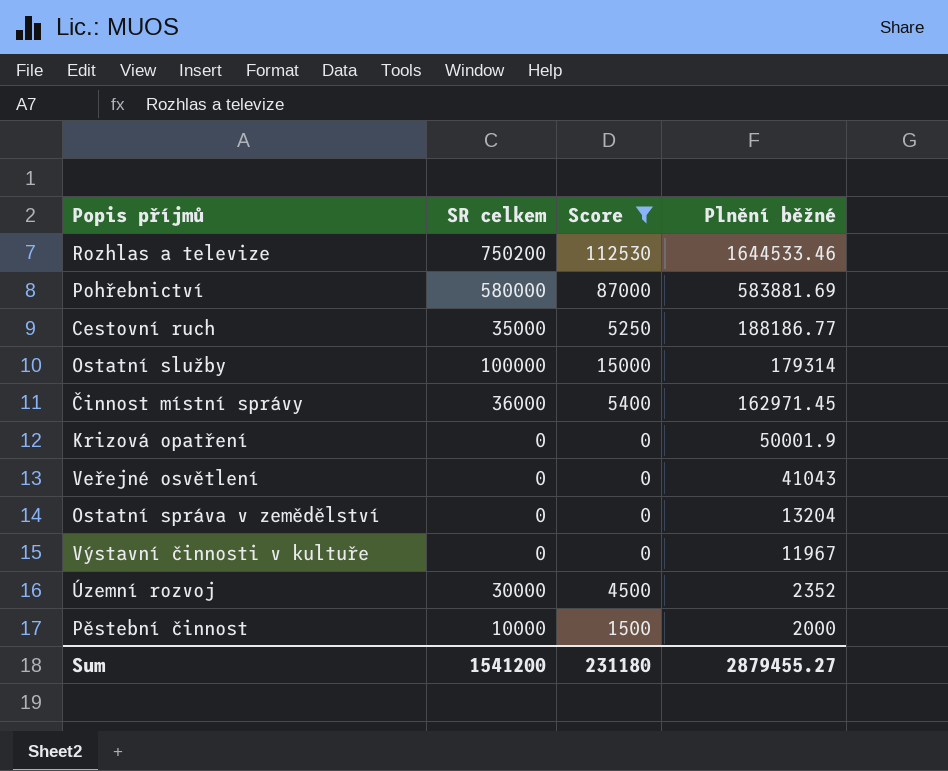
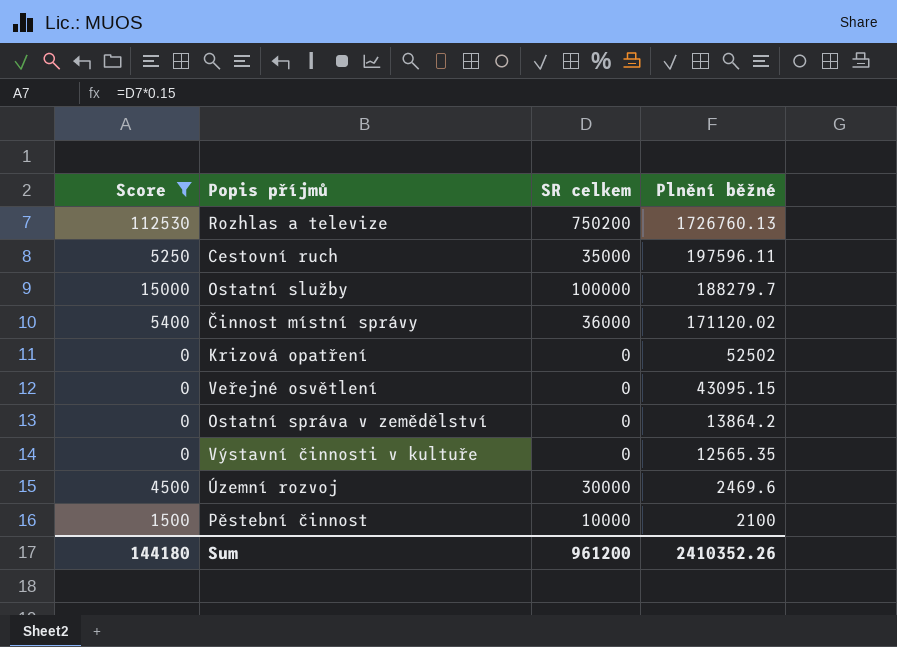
column Score | position: 3 -> 1
row Pohřebnictví: 580000 | 87000 | 583881.69 -> none
Rozhlas a televize | Plnění běžné: 1644533.46 -> 1726760.13
Cestovní ruch | Plnění běžné: 188186.77 -> 197596.11
Ostatní služby | Plnění běžné: 179314 -> 188279.7
Činnost místní správy | Plnění běžné: 162971.45 -> 171120.02
Krizová opatření | Plnění běžné: 50001.9 -> 52502
Veřejné osvětlení | Plnění běžné: 41043 -> 43095.15
Ostatní správa v zemědělství | Plnění běžné: 13204 -> 13864.2
Výstavní činnosti v kultuře | Plnění běžné: 11967 -> 12565.35
Územní rozvoj | Plnění běžné: 2352 -> 2469.6
Pěstební činnost | Plnění běžné: 2000 -> 2100
Sum | Score: 231180 -> 144180
Sum | SR celkem: 1541200 -> 961200
Sum | Plnění běžné: 2879455.27 -> 2410352.26

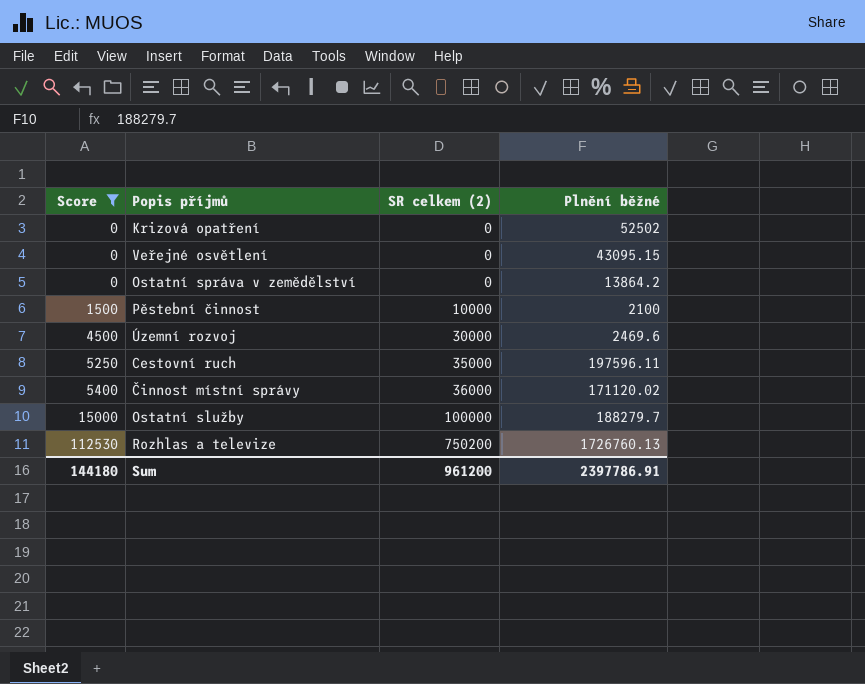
row order: Plnění běžné descending -> Score ascending
column name: SR celkem -> SR celkem (2)
row Výstavní činnosti v kultuře: 0 | 0 | 12565.35 -> none
Sum | Plnění běžné: 2410352.26 -> 2397786.91

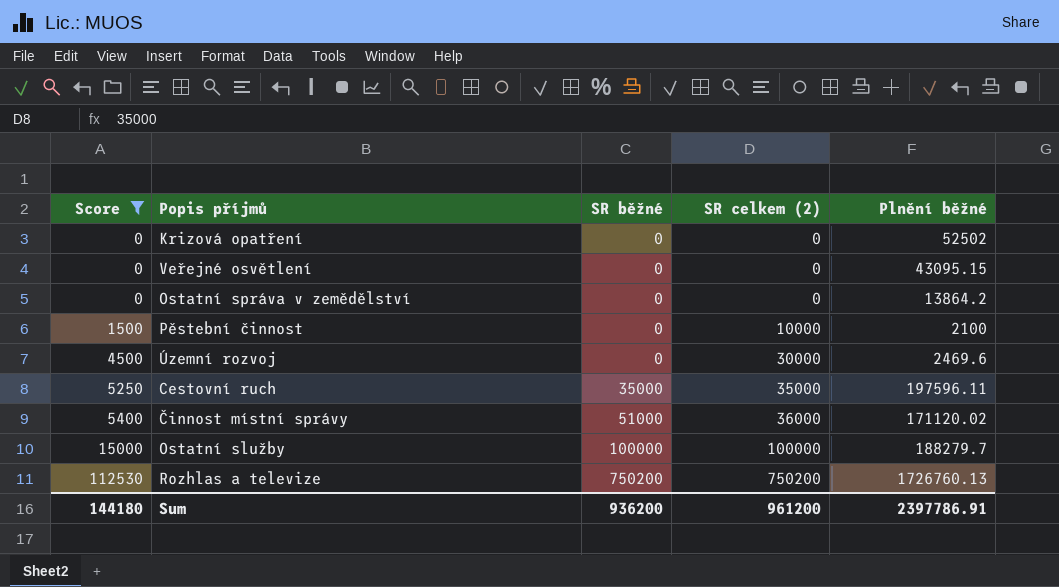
column SR běžné | position: none -> 3

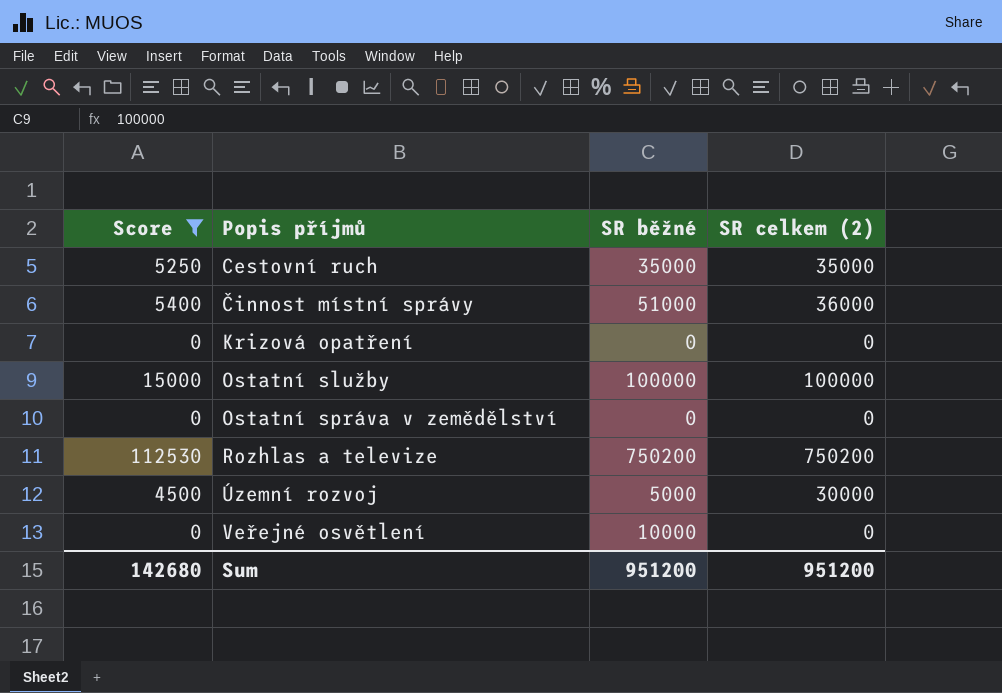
row order: Score ascending -> Popis příjmů ascending
column Plnění běžné | position: 5 -> none
row Pěstební činnost: 1500 | 0 | 10000 | 2100 -> none
Územní rozvoj | SR běžné: 0 -> 5000
Veřejné osvětlení | SR běžné: 0 -> 10000
Sum | Score: 144180 -> 142680
Sum | SR běžné: 936200 -> 951200
Sum | SR celkem (2): 961200 -> 951200

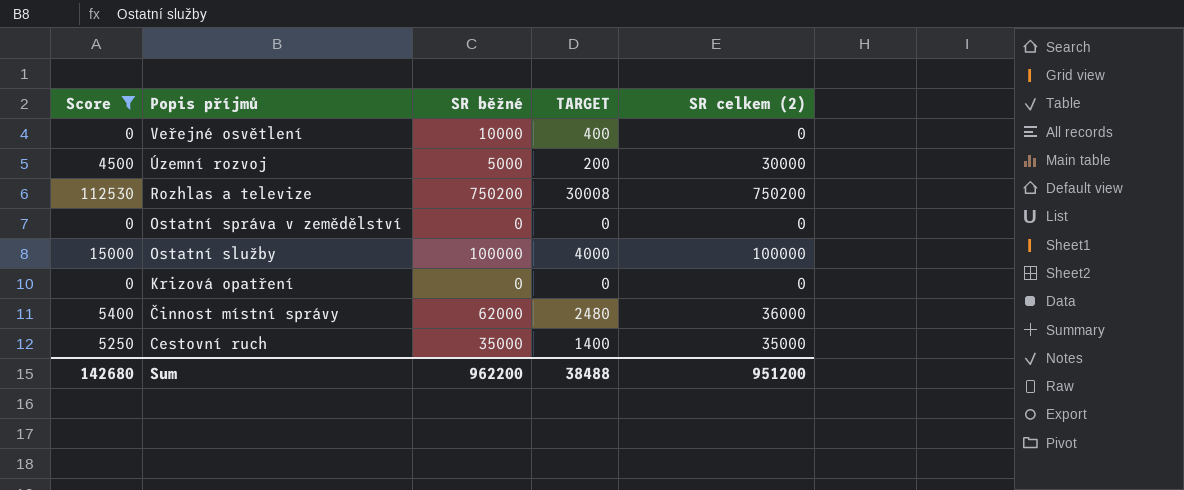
row order: Popis příjmů ascending -> Popis příjmů descending
column TARGET | formula: none -> [SR běžné] * 0.04
Činnost místní správy | SR běžné: 51000 -> 62000
Sum | SR běžné: 951200 -> 962200

